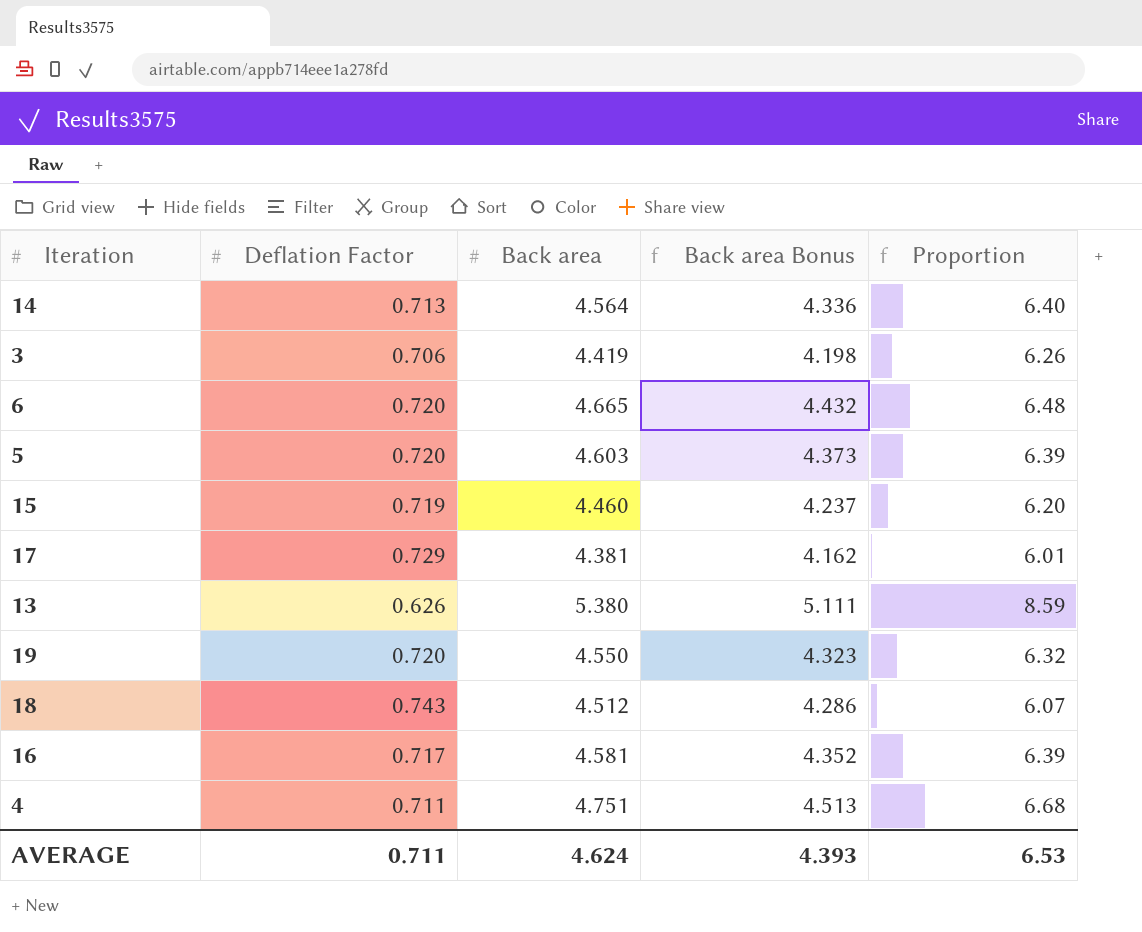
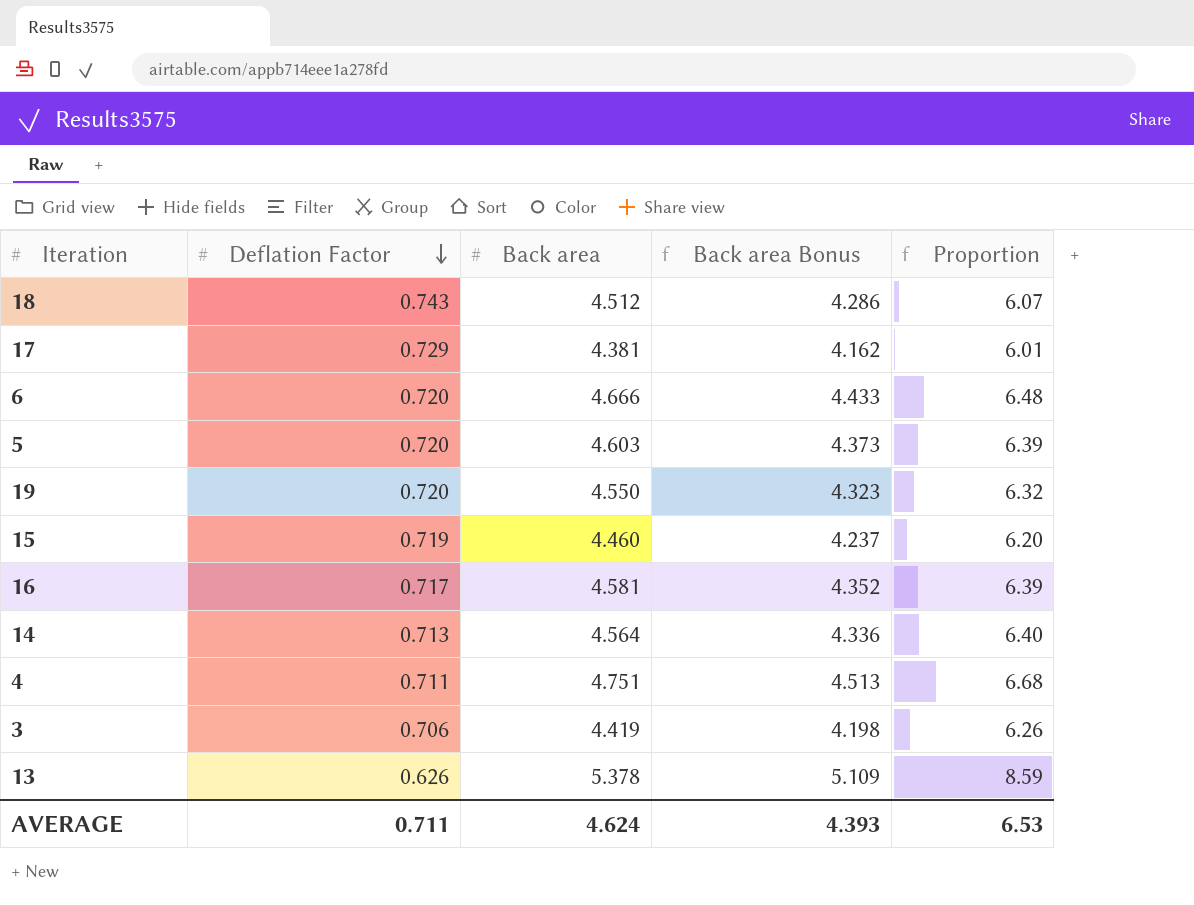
row order: none -> Deflation Factor descending
6 | Back area: 4.665 -> 4.666
6 | Back area Bonus: 4.432 -> 4.433
13 | Back area: 5.380 -> 5.378
13 | Back area Bonus: 5.111 -> 5.109

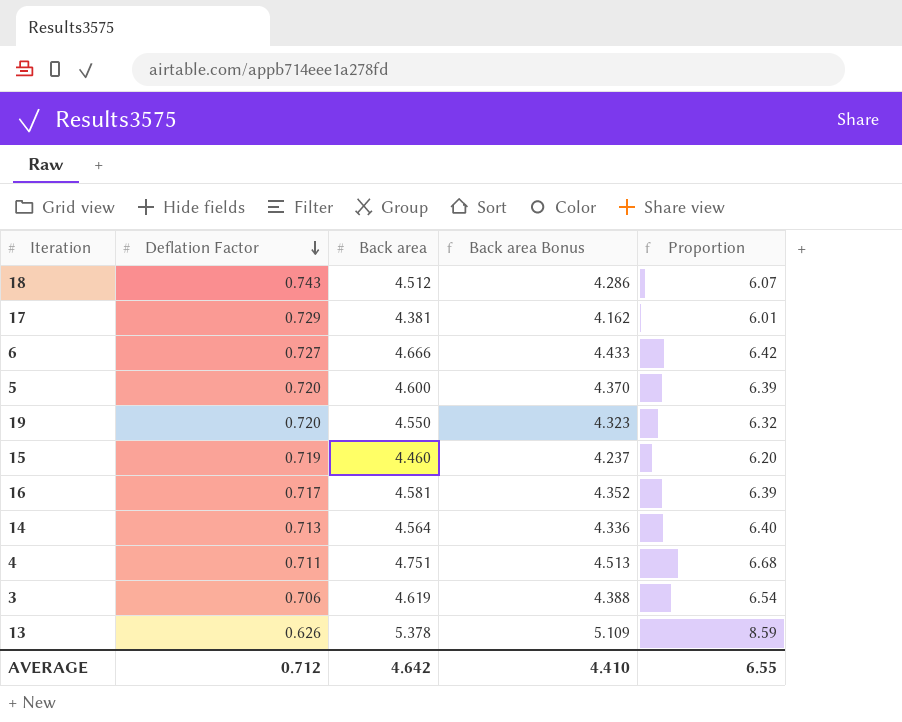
6 | Deflation Factor: 0.720 -> 0.727
6 | Proportion: 6.48 -> 6.42
5 | Back area: 4.603 -> 4.600
5 | Back area Bonus: 4.373 -> 4.370
3 | Back area: 4.419 -> 4.619
3 | Back area Bonus: 4.198 -> 4.388
3 | Proportion: 6.26 -> 6.54
AVERAGE | Deflation Factor: 0.711 -> 0.712
AVERAGE | Back area: 4.624 -> 4.642
AVERAGE | Back area Bonus: 4.393 -> 4.410
AVERAGE | Proportion: 6.53 -> 6.55

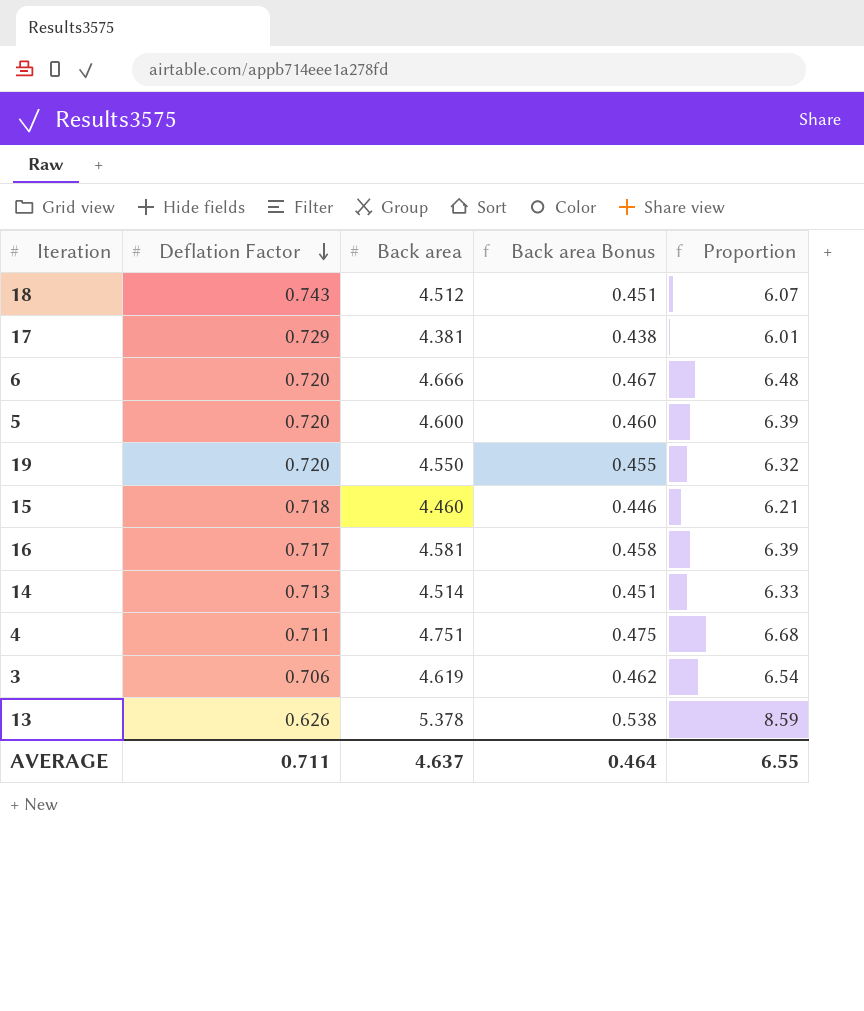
column Back area Bonus | formula: [Back area] * 0.95 -> [Back area] * 0.1
6 | Deflation Factor: 0.727 -> 0.720
6 | Proportion: 6.42 -> 6.48
15 | Deflation Factor: 0.719 -> 0.718
15 | Proportion: 6.20 -> 6.21
14 | Back area: 4.564 -> 4.514
14 | Proportion: 6.40 -> 6.33
AVERAGE | Deflation Factor: 0.712 -> 0.711
AVERAGE | Back area: 4.642 -> 4.637
AVERAGE | Back area Bonus: 4.410 -> 0.464

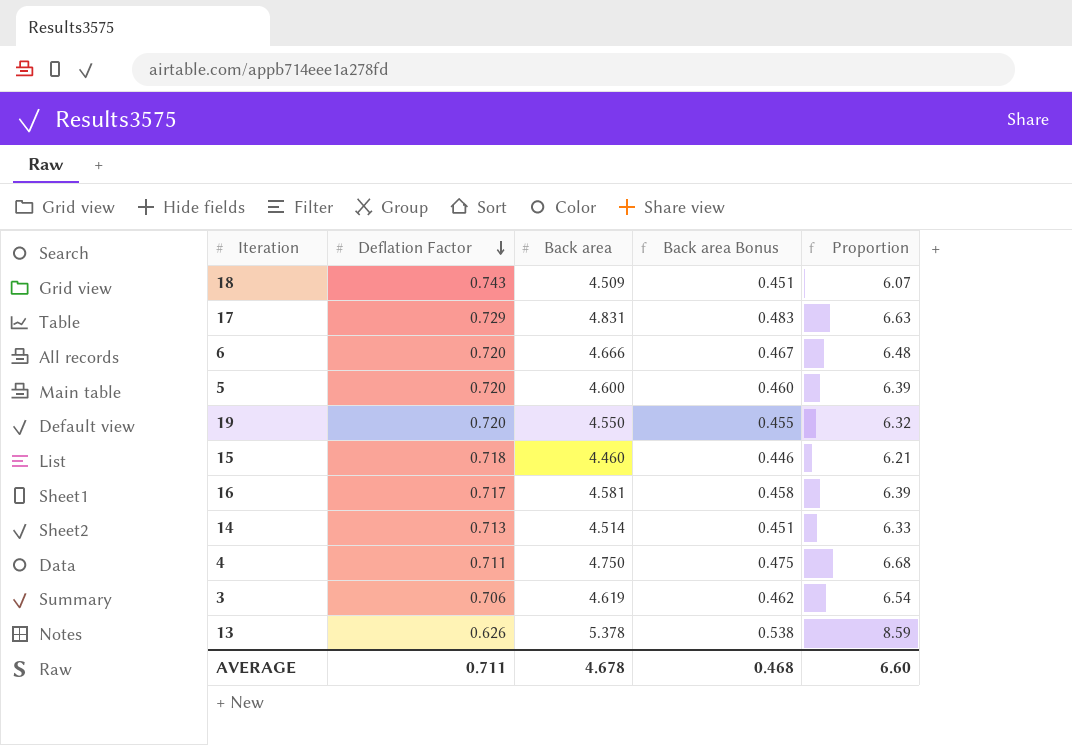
18 | Back area: 4.512 -> 4.509
17 | Back area: 4.381 -> 4.831
17 | Back area Bonus: 0.438 -> 0.483
17 | Proportion: 6.01 -> 6.63
4 | Back area: 4.751 -> 4.750
AVERAGE | Back area: 4.637 -> 4.678
AVERAGE | Back area Bonus: 0.464 -> 0.468
AVERAGE | Proportion: 6.55 -> 6.60

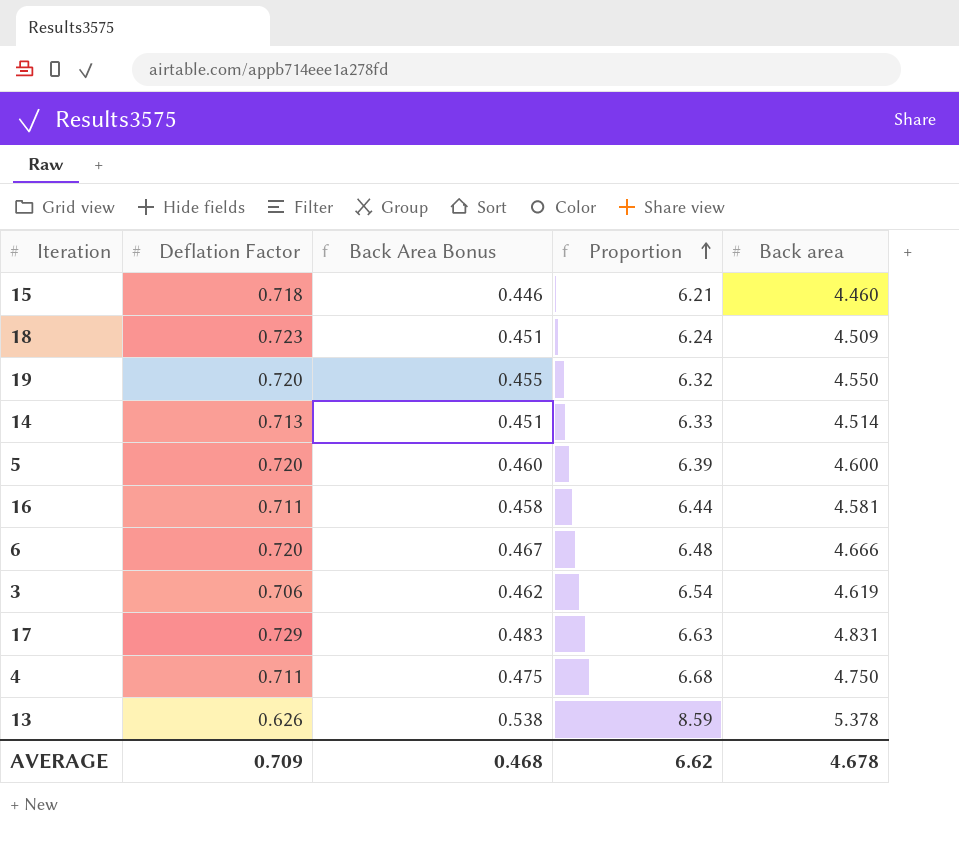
row order: Deflation Factor descending -> Proportion ascending
column name: Back area Bonus -> Back Area Bonus
column Back area | position: 3 -> 5
18 | Deflation Factor: 0.743 -> 0.723
18 | Proportion: 6.07 -> 6.24
16 | Deflation Factor: 0.717 -> 0.711
16 | Proportion: 6.39 -> 6.44
AVERAGE | Deflation Factor: 0.711 -> 0.709
AVERAGE | Proportion: 6.60 -> 6.62

